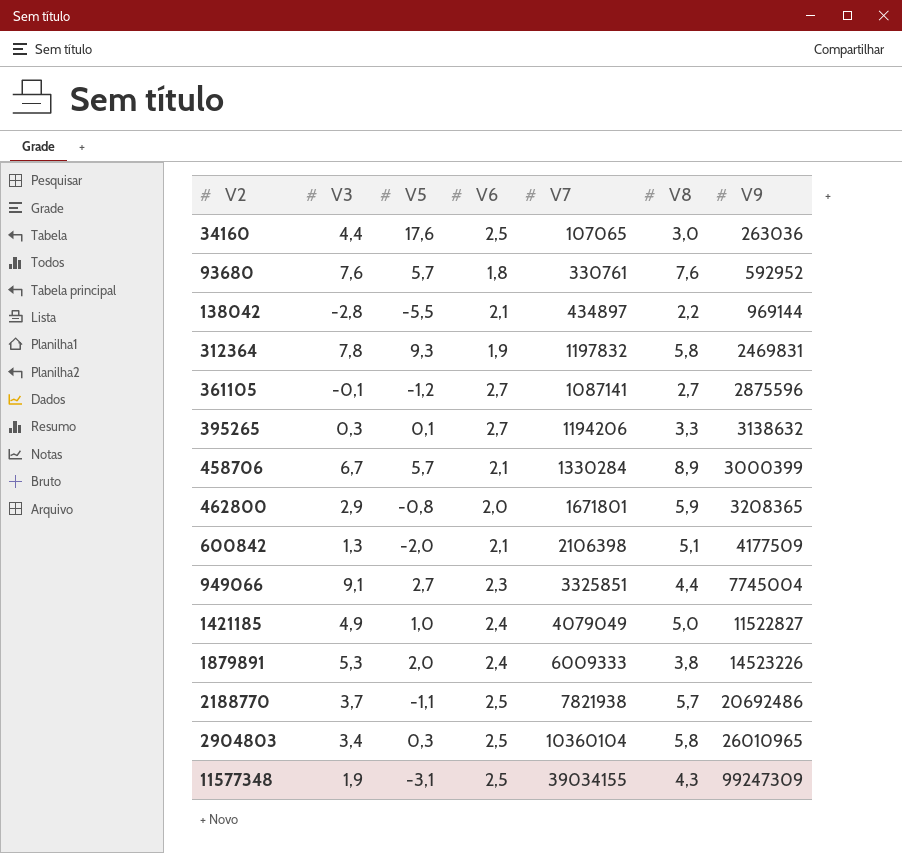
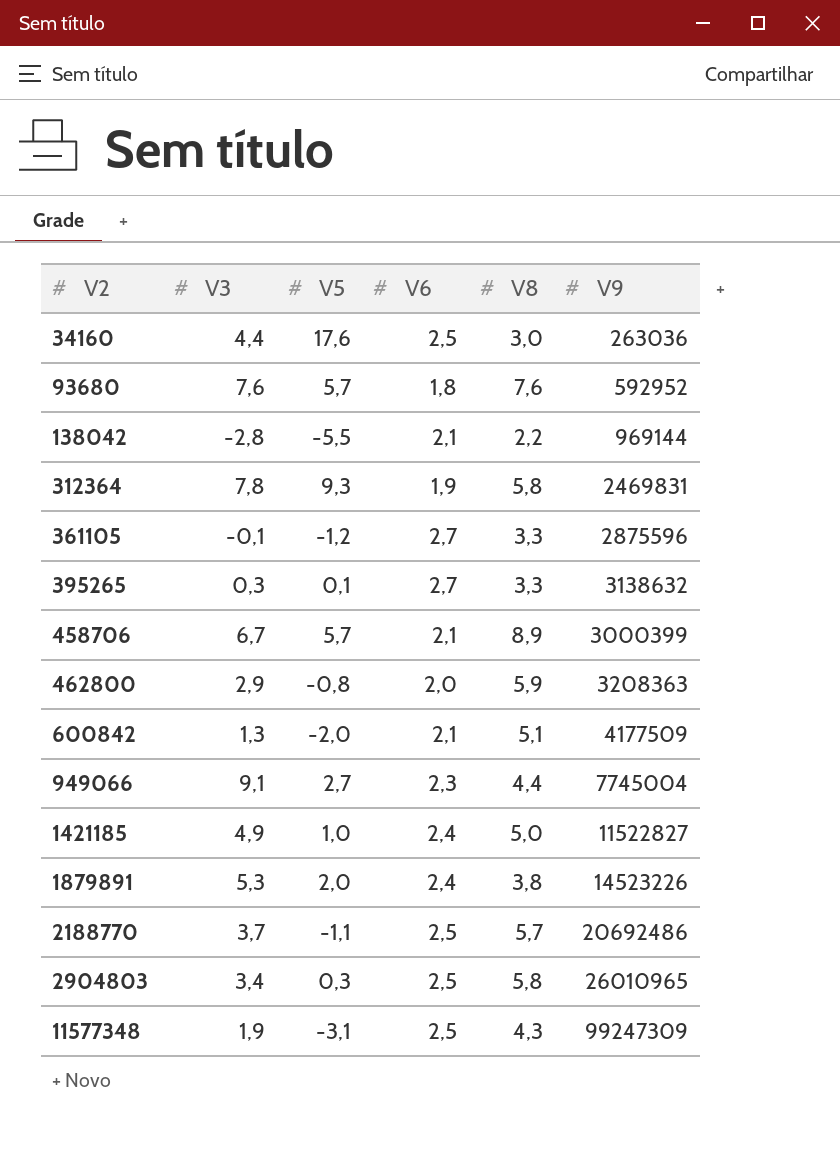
column V7 | position: 5 -> none
361105 | V8: 2,7 -> 3,3
462800 | V9: 3208365 -> 3208363

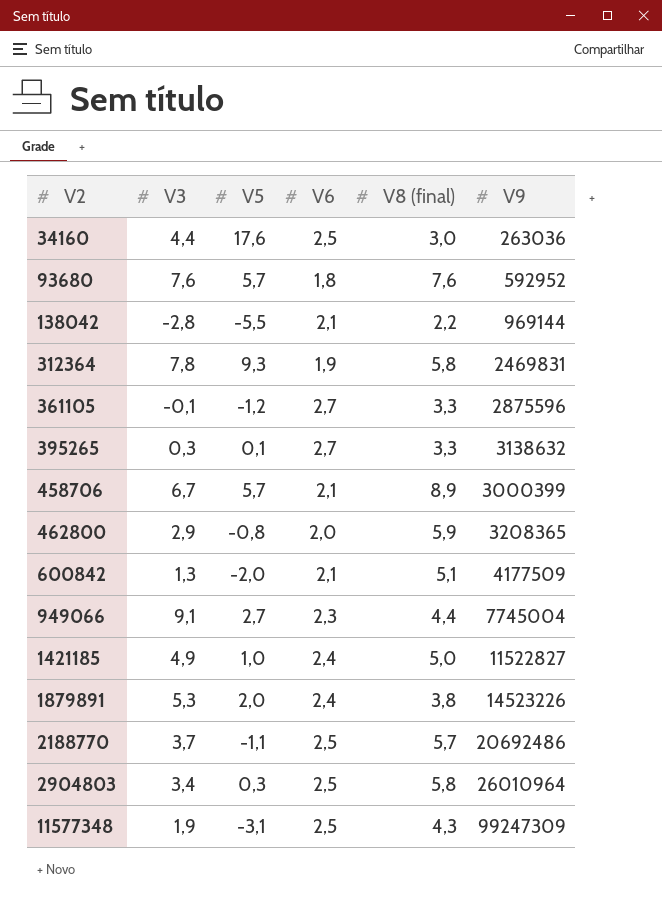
column name: V8 -> V8 (final)
462800 | V9: 3208363 -> 3208365
2904803 | V9: 26010965 -> 26010964

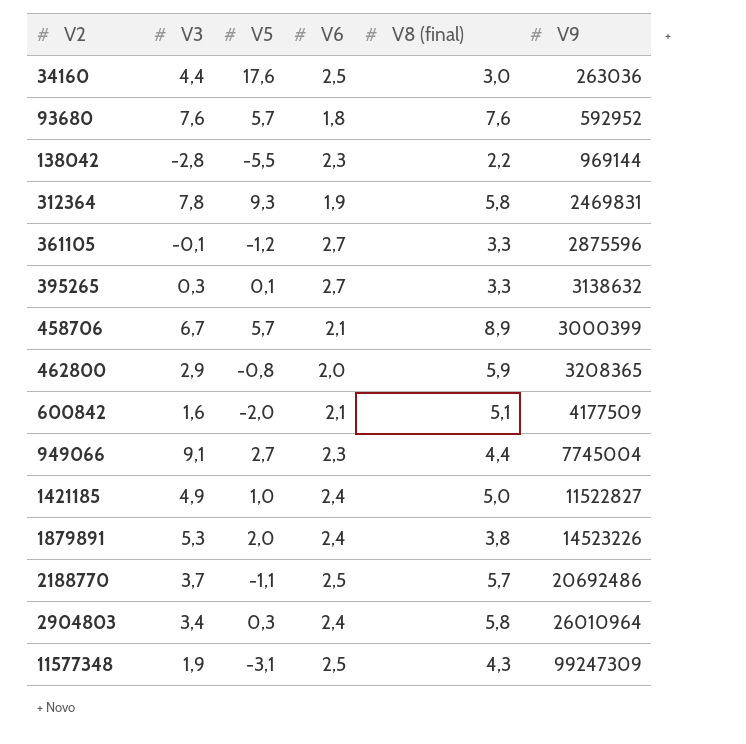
138042 | V6: 2,1 -> 2,3
600842 | V3: 1,3 -> 1,6
2904803 | V6: 2,5 -> 2,4

